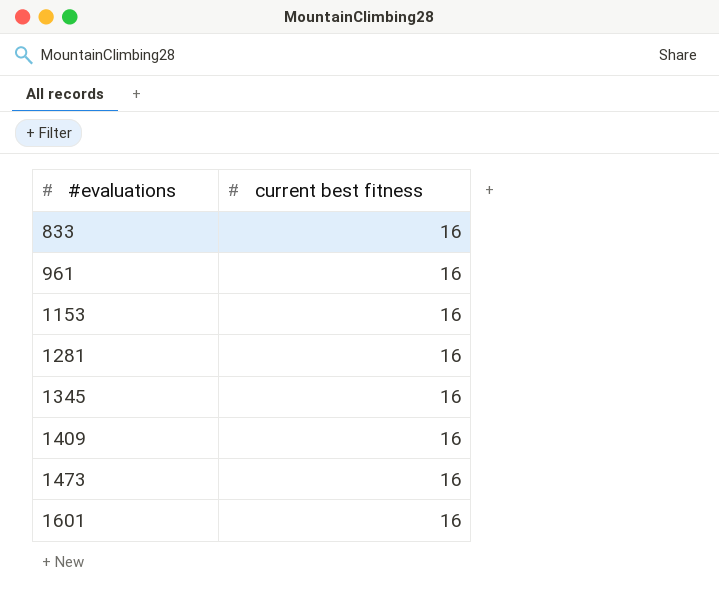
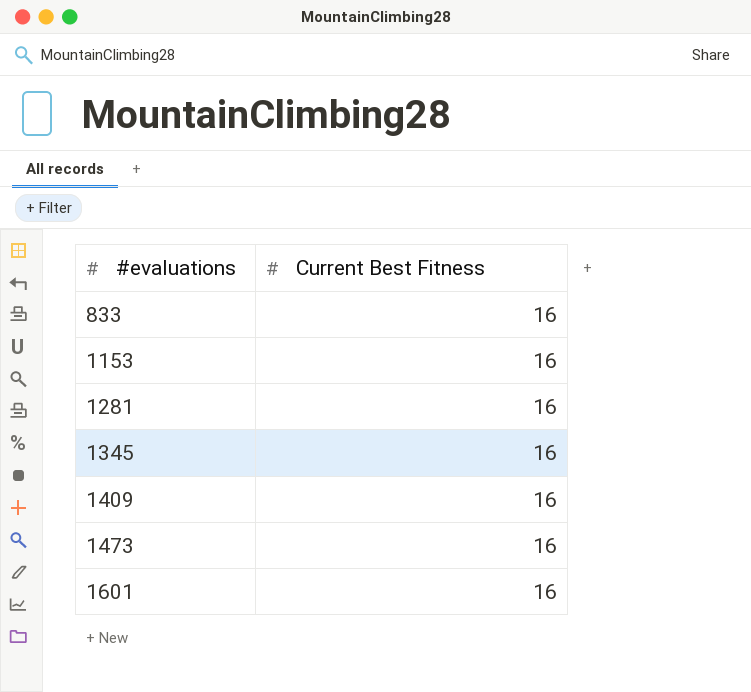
column name: current best fitness -> Current Best Fitness
row 961: 16 -> none

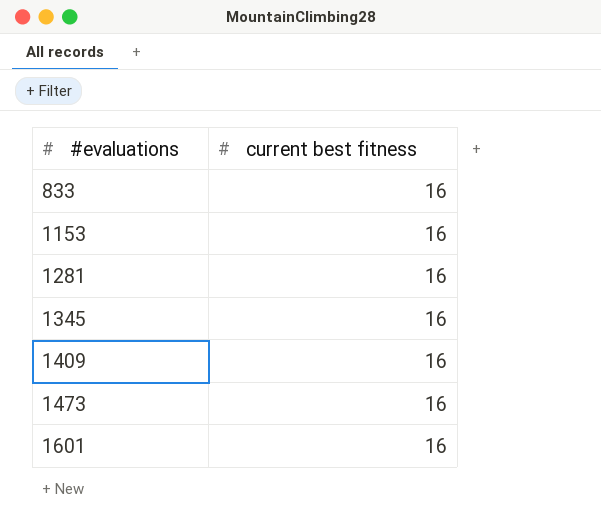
column name: Current Best Fitness -> current best fitness

